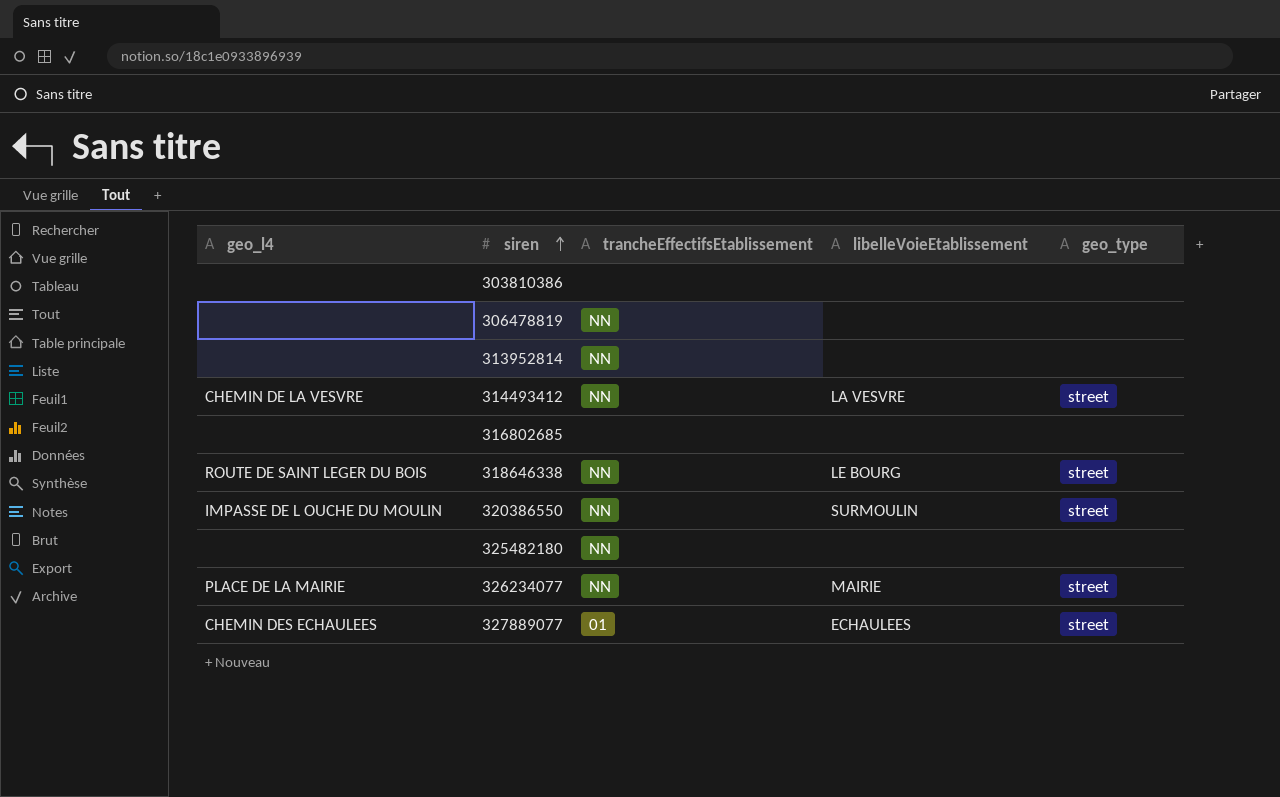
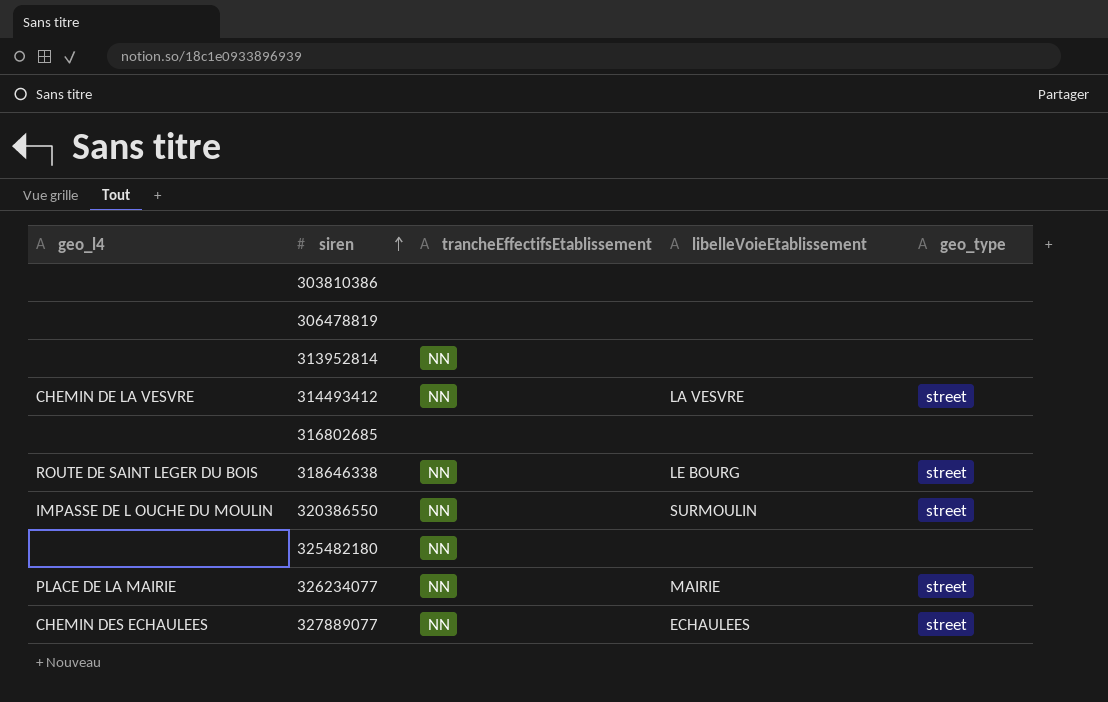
306478819 | trancheEffectifsEtablissement: NN -> none
327889077 | trancheEffectifsEtablissement: 01 -> NN

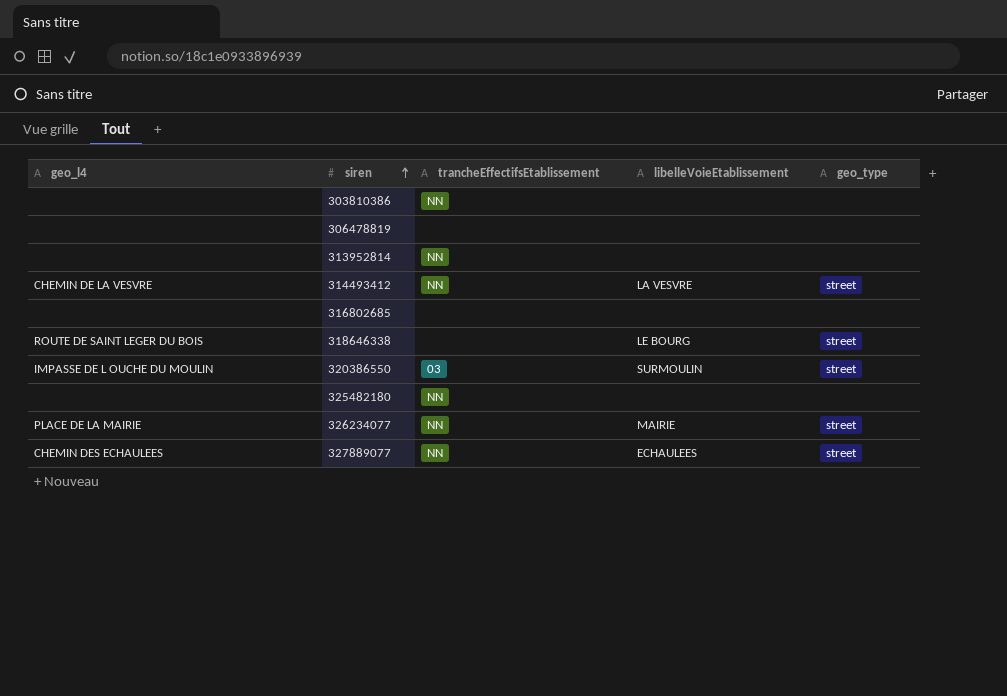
303810386 | trancheEffectifsEtablissement: none -> NN
318646338 | trancheEffectifsEtablissement: NN -> none
320386550 | trancheEffectifsEtablissement: NN -> 03

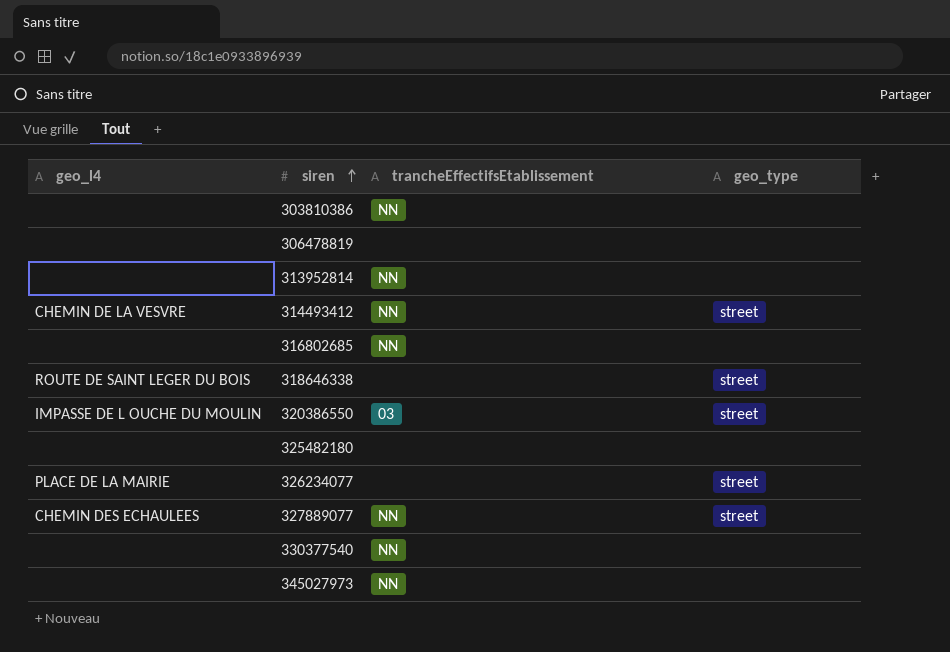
column libelleVoieEtablissement | position: 4 -> none
316802685 | trancheEffectifsEtablissement: none -> NN
325482180 | trancheEffectifsEtablissement: NN -> none
326234077 | trancheEffectifsEtablissement: NN -> none
row 330377540: none -> none | NN | none
row 345027973: none -> none | NN | none

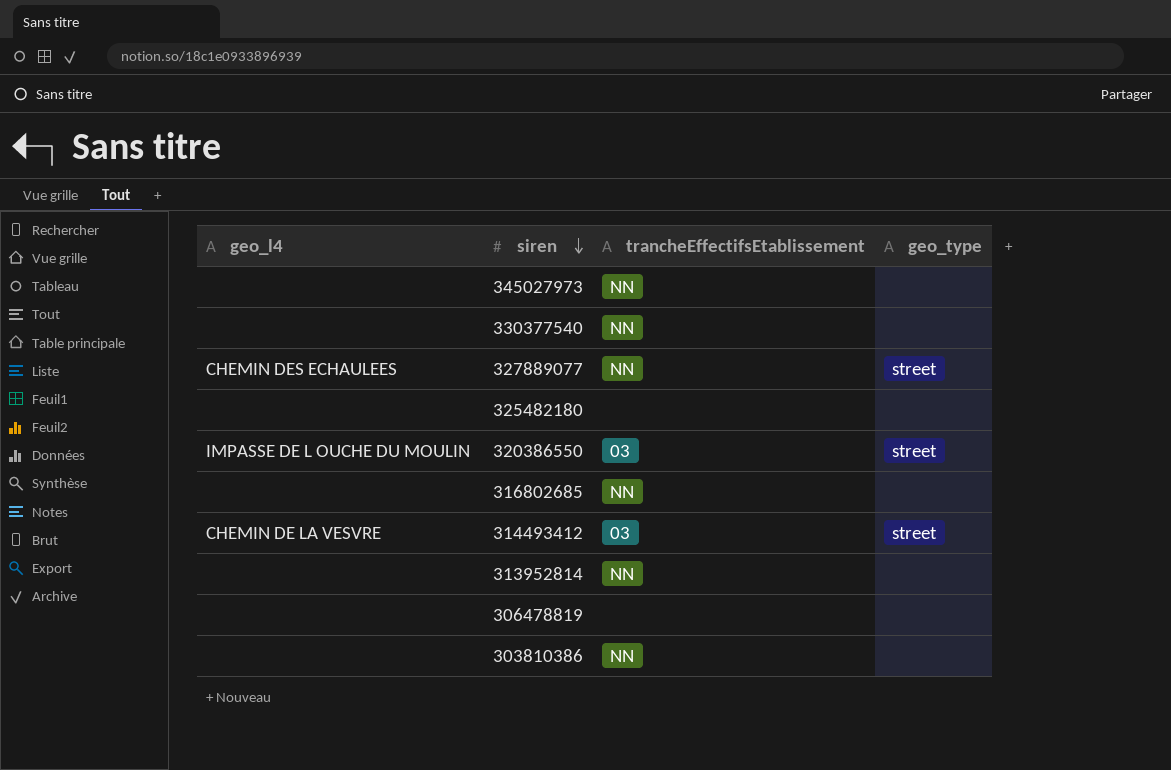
row order: siren ascending -> siren descending
row 318646338: ROUTE DE SAINT LEGER DU BOIS | none | street -> none
row 326234077: PLACE DE LA MAIRIE | none | street -> none
314493412 | trancheEffectifsEtablissement: NN -> 03

